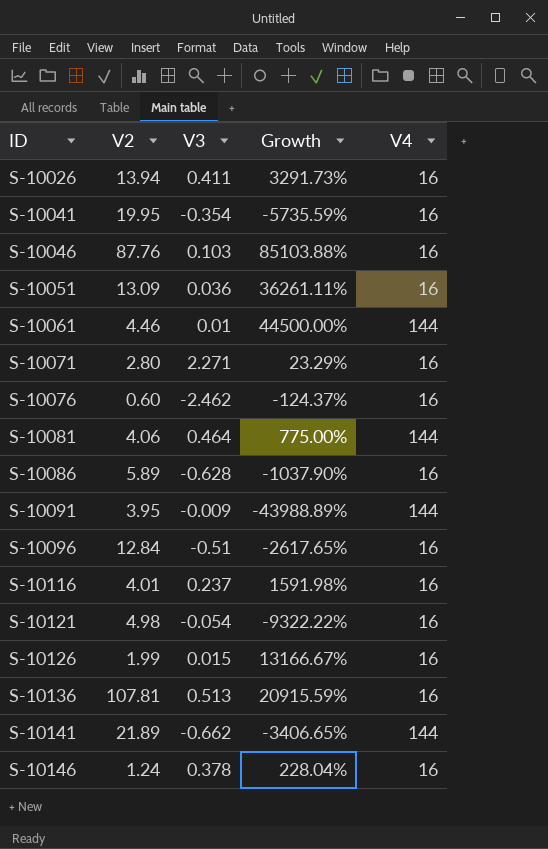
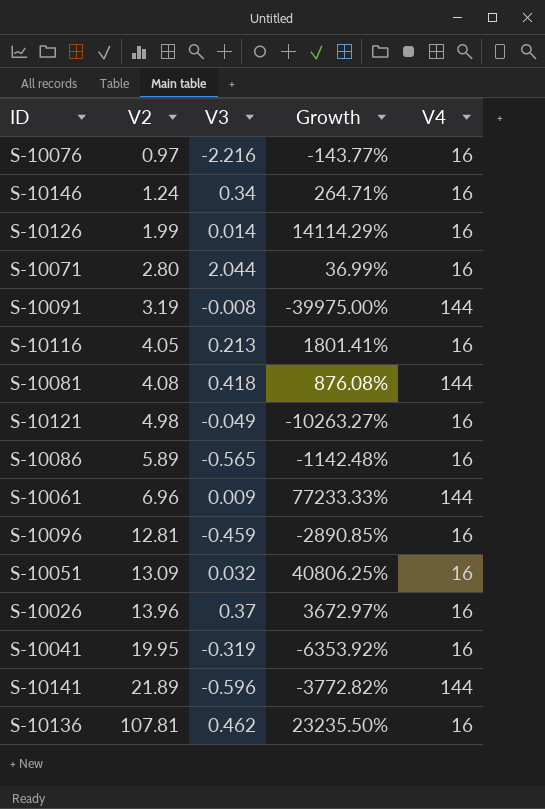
row order: ID ascending -> V2 ascending
row S-10046: 87.76 | 0.103 | 85103.88% | 16 -> none
S-10076 | V2: 0.60 -> 0.97
S-10076 | V3: -2.462 -> -2.216
S-10076 | Growth: -124.37% -> -143.77%
S-10146 | V3: 0.378 -> 0.34
S-10146 | Growth: 228.04% -> 264.71%
S-10126 | V3: 0.015 -> 0.014
S-10126 | Growth: 13166.67% -> 14114.29%
S-10071 | V3: 2.271 -> 2.044
S-10071 | Growth: 23.29% -> 36.99%
S-10091 | V2: 3.95 -> 3.19
S-10091 | V3: -0.009 -> -0.008
S-10091 | Growth: -43988.89% -> -39975.00%
S-10116 | V2: 4.01 -> 4.05
S-10116 | V3: 0.237 -> 0.213
S-10116 | Growth: 1591.98% -> 1801.41%
S-10081 | V2: 4.06 -> 4.08
S-10081 | V3: 0.464 -> 0.418
S-10081 | Growth: 775.00% -> 876.08%
S-10121 | V3: -0.054 -> -0.049
S-10121 | Growth: -9322.22% -> -10263.27%
S-10086 | V3: -0.628 -> -0.565
S-10086 | Growth: -1037.90% -> -1142.48%
S-10061 | V2: 4.46 -> 6.96
S-10061 | V3: 0.01 -> 0.009
S-10061 | Growth: 44500.00% -> 77233.33%
S-10096 | V2: 12.84 -> 12.81
S-10096 | V3: -0.51 -> -0.459
S-10096 | Growth: -2617.65% -> -2890.85%
S-10051 | V3: 0.036 -> 0.032
S-10051 | Growth: 36261.11% -> 40806.25%
S-10026 | V2: 13.94 -> 13.96
S-10026 | V3: 0.411 -> 0.37
S-10026 | Growth: 3291.73% -> 3672.97%
S-10041 | V3: -0.354 -> -0.319
S-10041 | Growth: -5735.59% -> -6353.92%
S-10141 | V3: -0.662 -> -0.596
S-10141 | Growth: -3406.65% -> -3772.82%
S-10136 | V3: 0.513 -> 0.462
S-10136 | Growth: 20915.59% -> 23235.50%

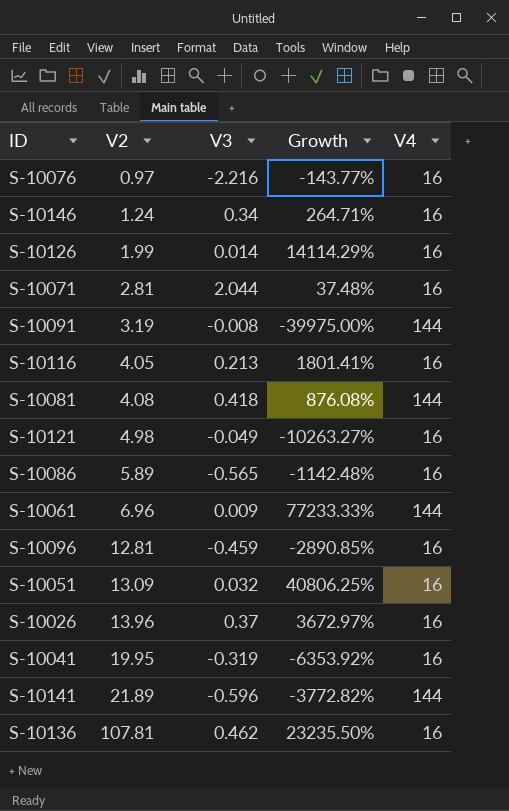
S-10071 | V2: 2.80 -> 2.81
S-10071 | Growth: 36.99% -> 37.48%

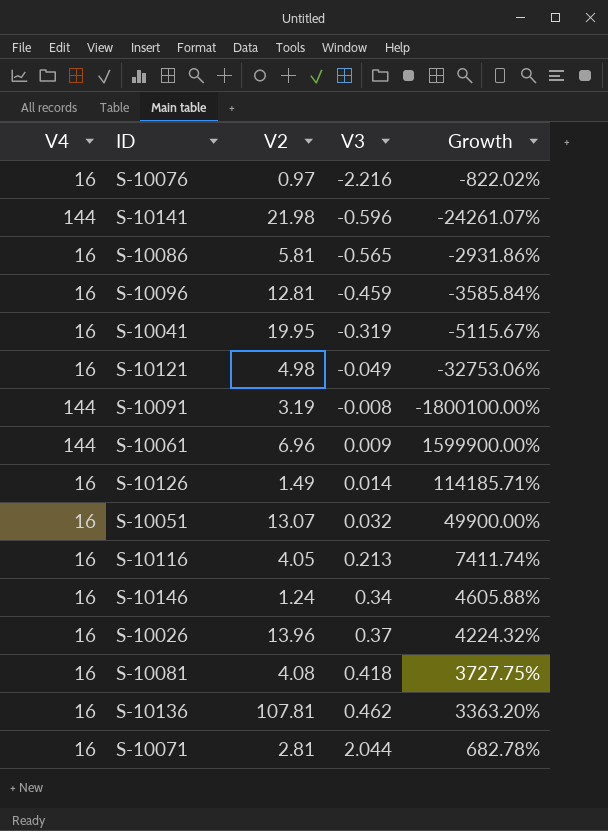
row order: V2 ascending -> V3 ascending
column V4 | position: 5 -> 1
column Growth | formula: ([V2] - [V3]) / [V3] -> ([V4] - [V3]) / [V3]
S-10141 | V2: 21.89 -> 21.98
S-10086 | V2: 5.89 -> 5.81
S-10126 | V2: 1.99 -> 1.49
S-10051 | V2: 13.09 -> 13.07
S-10081 | V4: 144 -> 16

